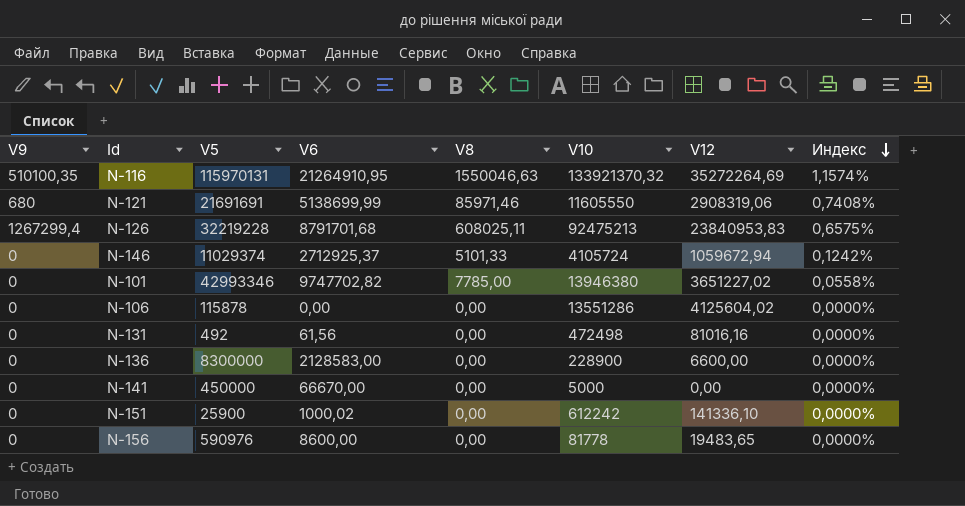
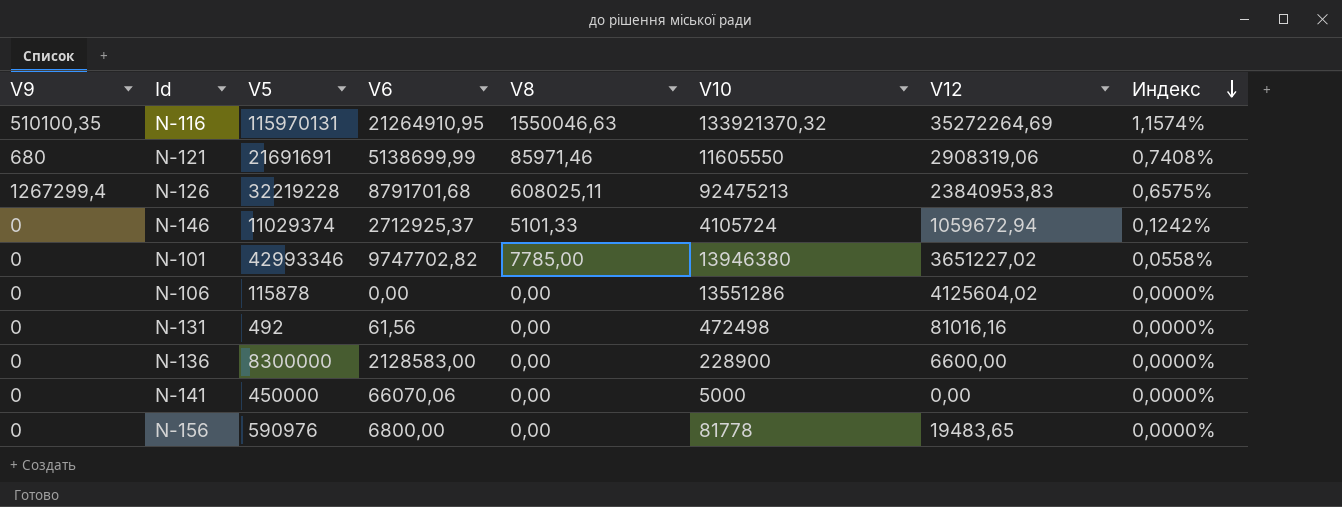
row N-151: 0 | 25900 | 1000,02 | 0,00 | 612242 | 141336,10 | 0,0000% -> none
N-141 | V6: 66670,00 -> 66070,06
N-156 | V6: 8600,00 -> 6800,00

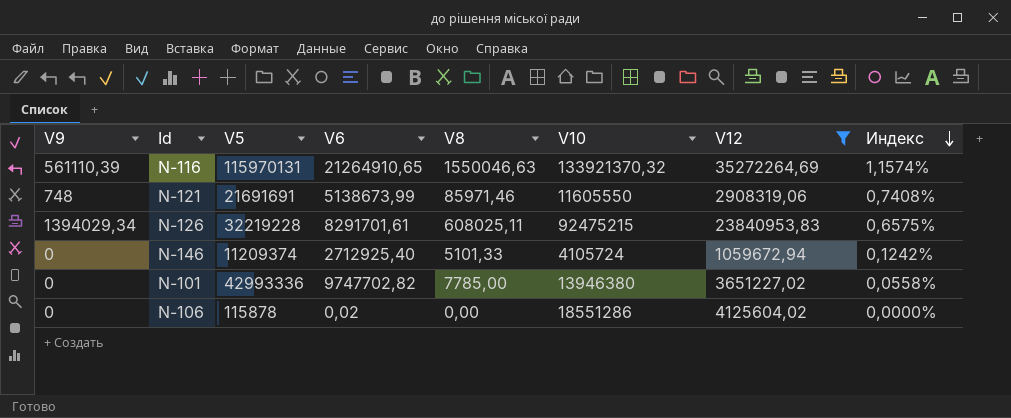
filter: none -> V12 >= 1059672,94
N-116 | V9: 510100,35 -> 561110,39
N-116 | V6: 21264910,95 -> 21264910,65
N-121 | V9: 680 -> 748
N-121 | V6: 5138699,99 -> 5138673,99
N-126 | V9: 1267299,4 -> 1394029,34
N-126 | V6: 8791701,68 -> 8291701,61
N-126 | V10: 92475213 -> 92475215
N-146 | V5: 11029374 -> 11209374
N-146 | V6: 2712925,37 -> 2712925,40
N-101 | V5: 42993346 -> 42993336
N-106 | V6: 0,00 -> 0,02
N-106 | V10: 13551286 -> 18551286

